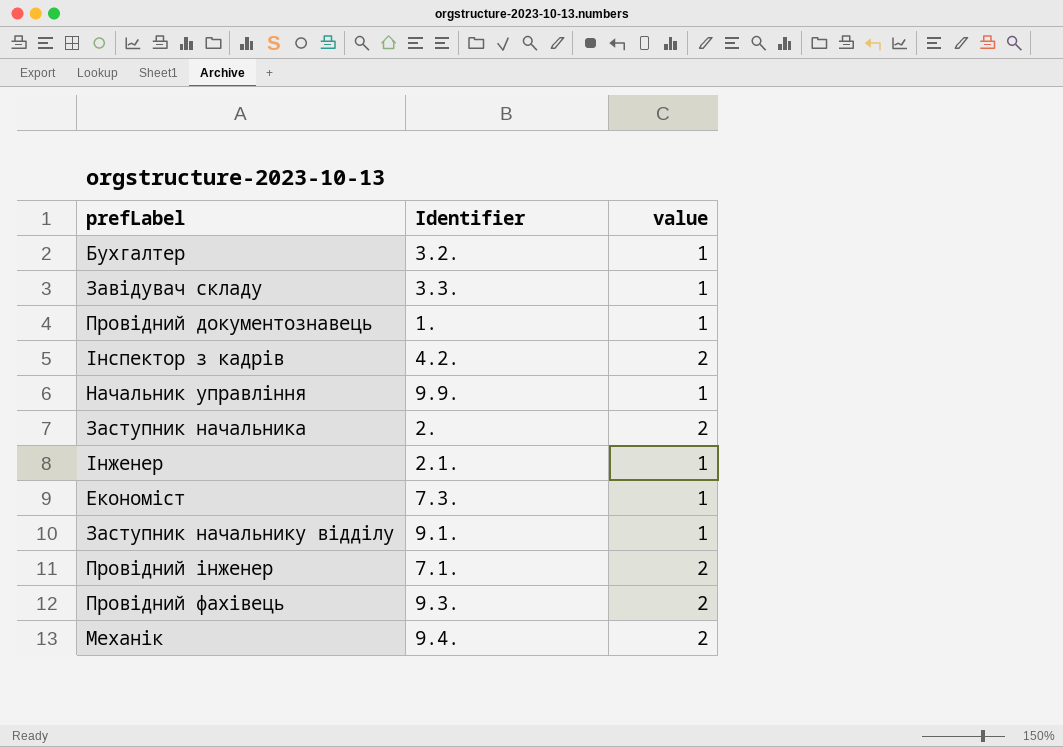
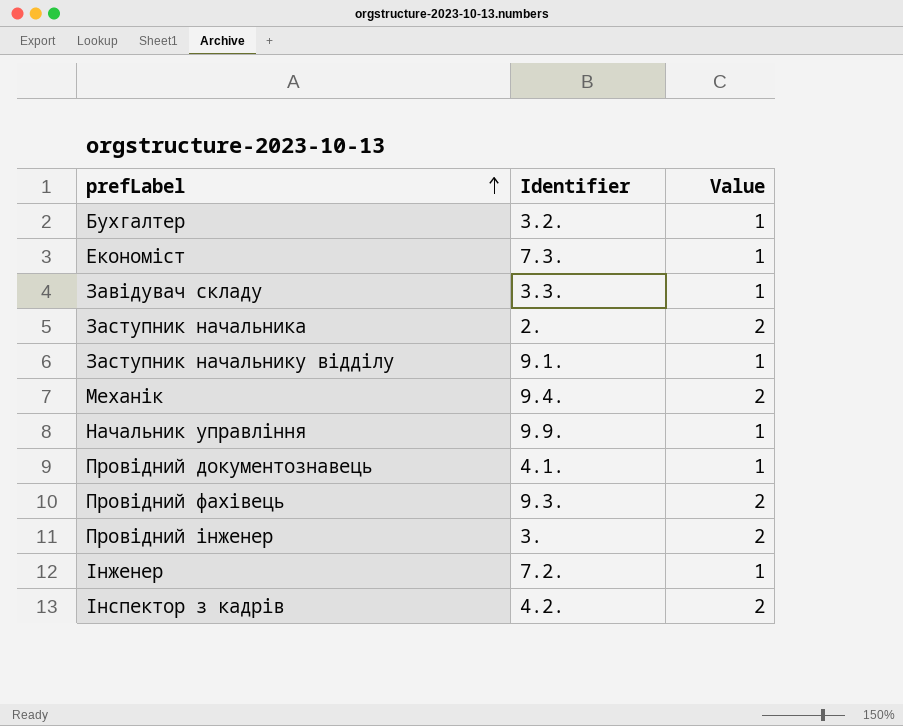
row order: none -> prefLabel ascending
column name: value -> Value
Провідний документознавець | Identifier: 1. -> 4.1.
Провідний інженер | Identifier: 7.1. -> 3.
Інженер | Identifier: 2.1. -> 7.2.

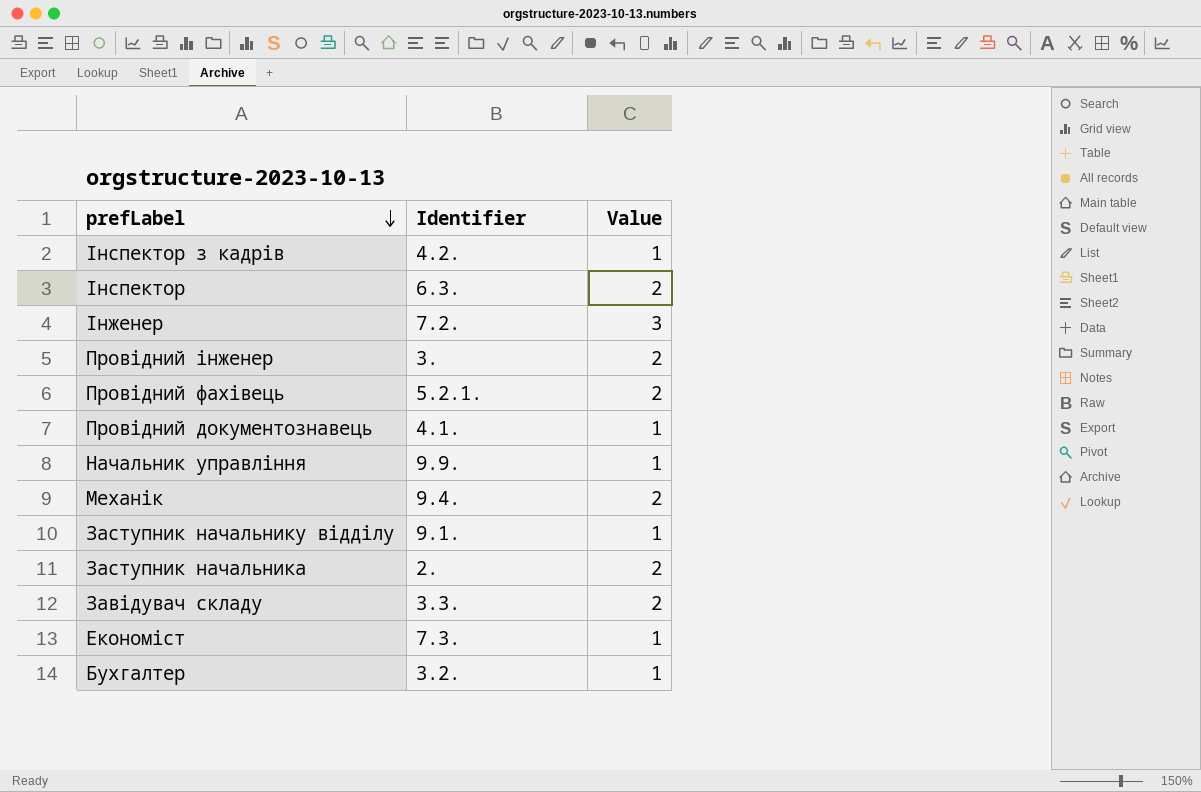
row order: prefLabel ascending -> prefLabel descending
Інспектор з кадрів | Value: 2 -> 1
row Інспектор: none -> 6.3. | 2
Інженер | Value: 1 -> 3
Провідний фахівець | Identifier: 9.3. -> 5.2.1.
Завідувач складу | Value: 1 -> 2

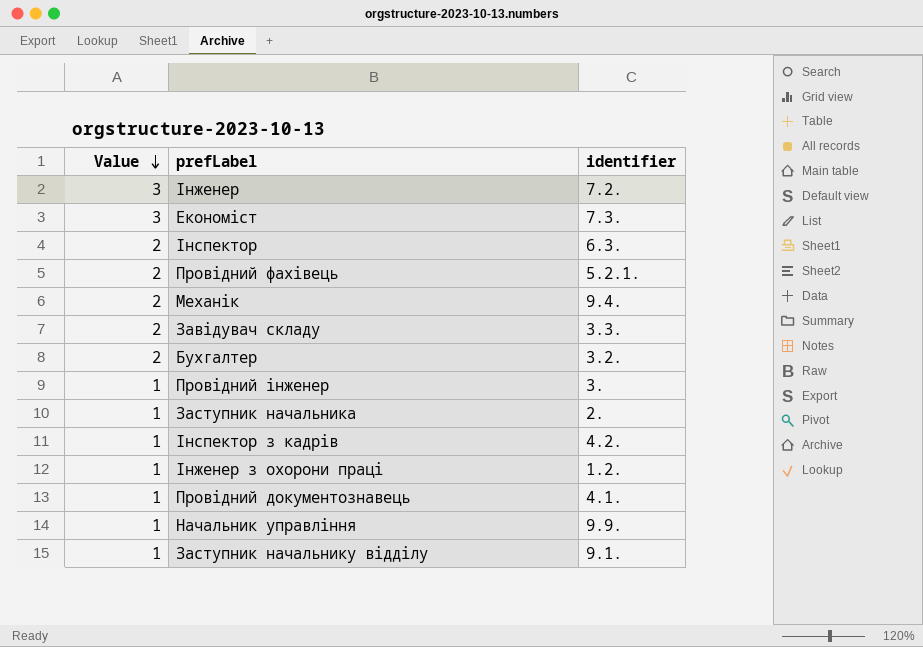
row order: prefLabel descending -> Value descending
column Value | position: 3 -> 1
column name: Identifier -> identifier
Економіст | Value: 1 -> 3
Бухгалтер | Value: 1 -> 2
Провідний інженер | Value: 2 -> 1
Заступник начальника | Value: 2 -> 1
row Інженер з охорони праці: none -> 1 | 1.2.

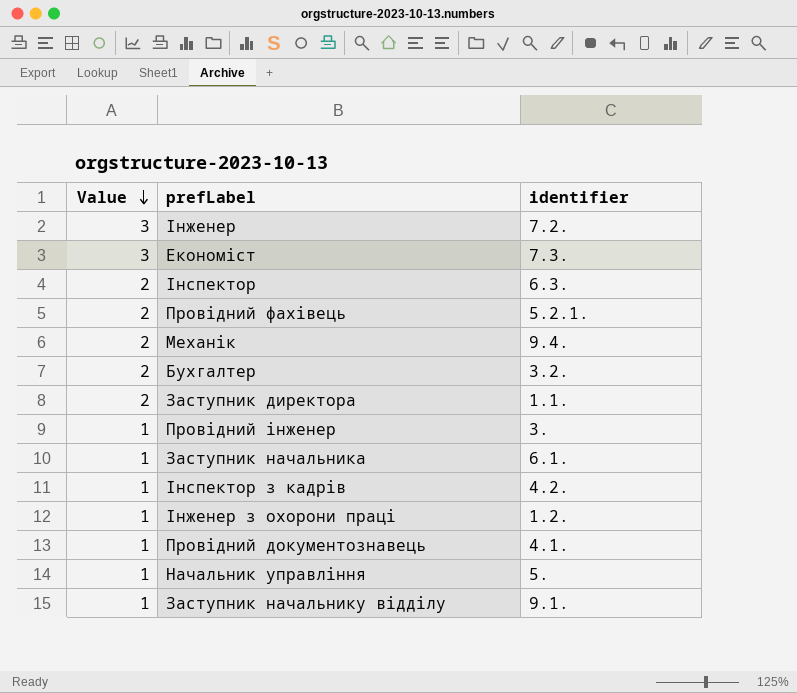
row Завідувач складу: 2 | 3.3. -> none
row Заступник директора: none -> 2 | 1.1.
Заступник начальника | identifier: 2. -> 6.1.
Начальник управління | identifier: 9.9. -> 5.

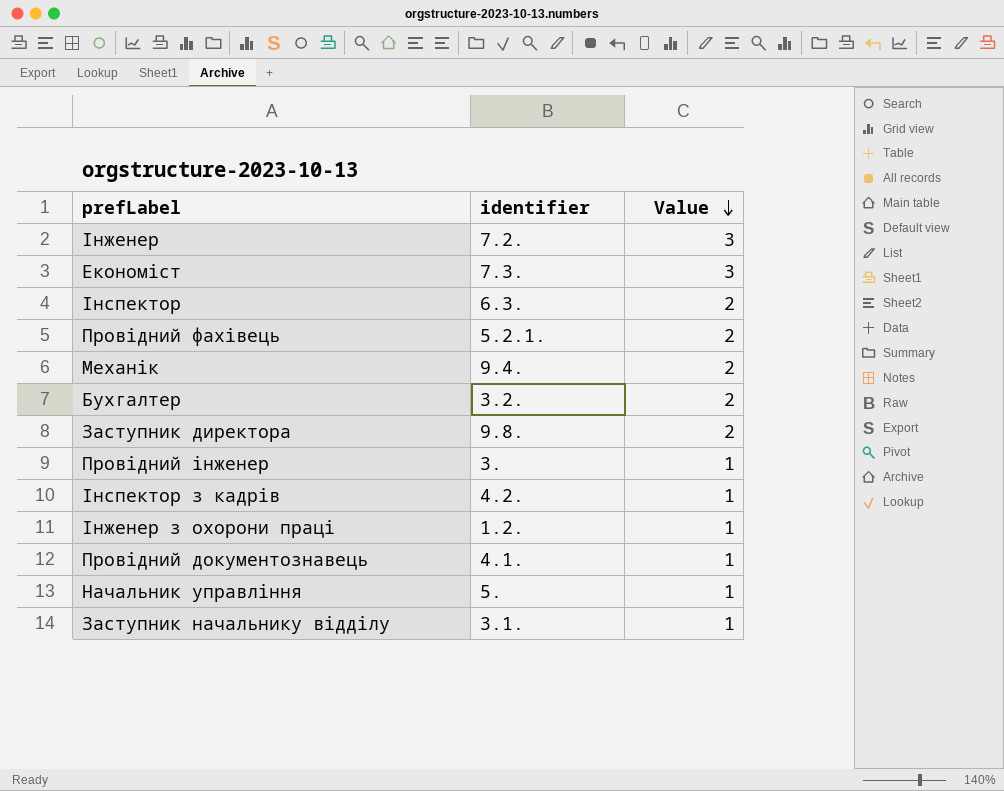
column Value | position: 1 -> 3
row Заступник начальника: 1 | 6.1. -> none
Заступник директора | identifier: 1.1. -> 9.8.
Заступник начальнику відділу | identifier: 9.1. -> 3.1.

